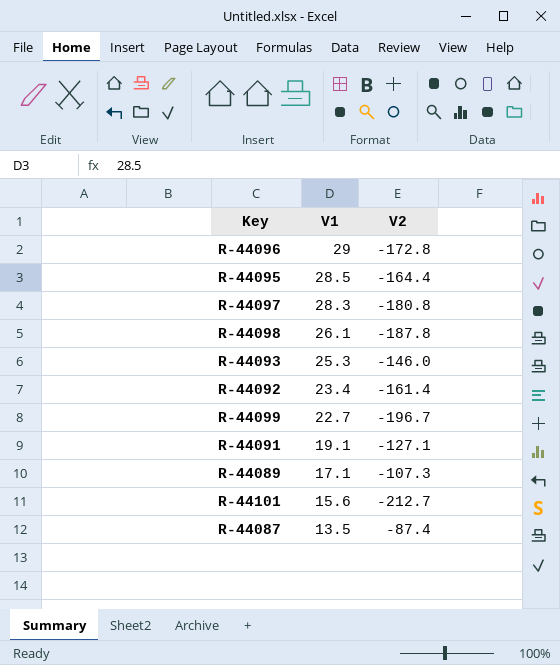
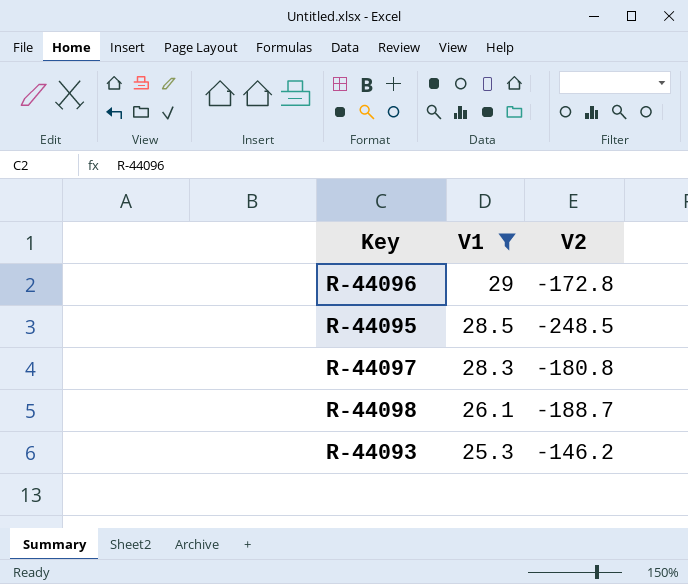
filter: none -> V1 >= 25.3
R-44095 | V2: -164.4 -> -248.5
R-44098 | V2: -187.8 -> -188.7
R-44093 | V2: -146.0 -> -146.2

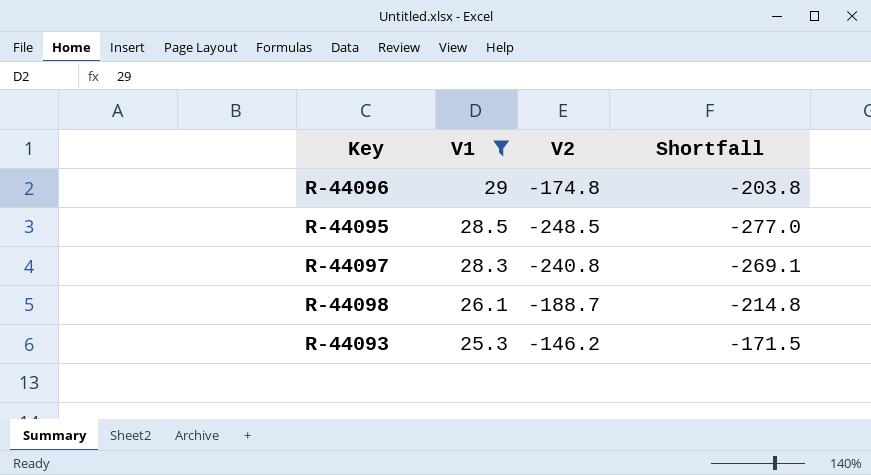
column Shortfall | formula: none -> [V2] - [V1]
R-44096 | V2: -172.8 -> -174.8
R-44097 | V2: -180.8 -> -240.8

